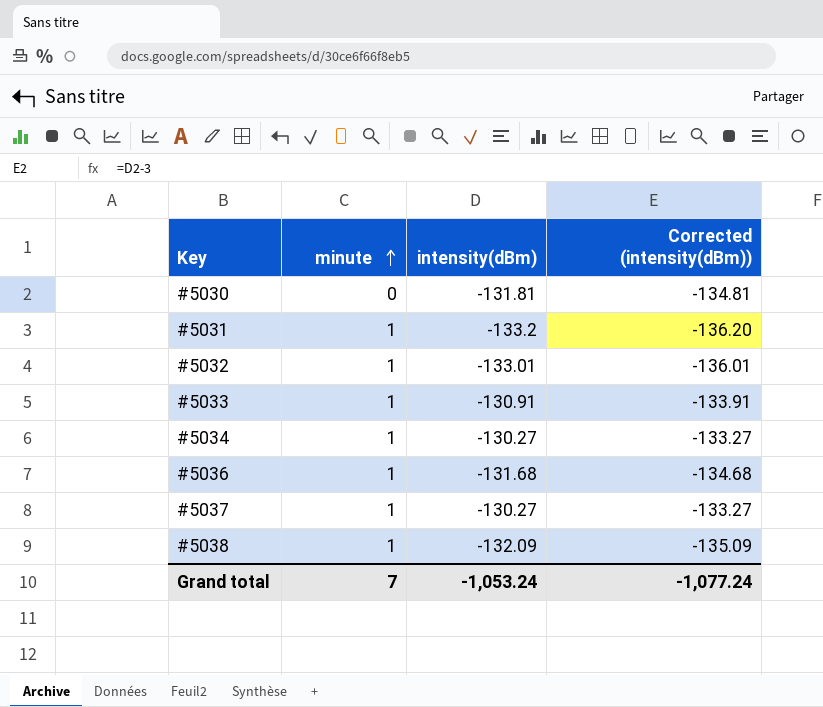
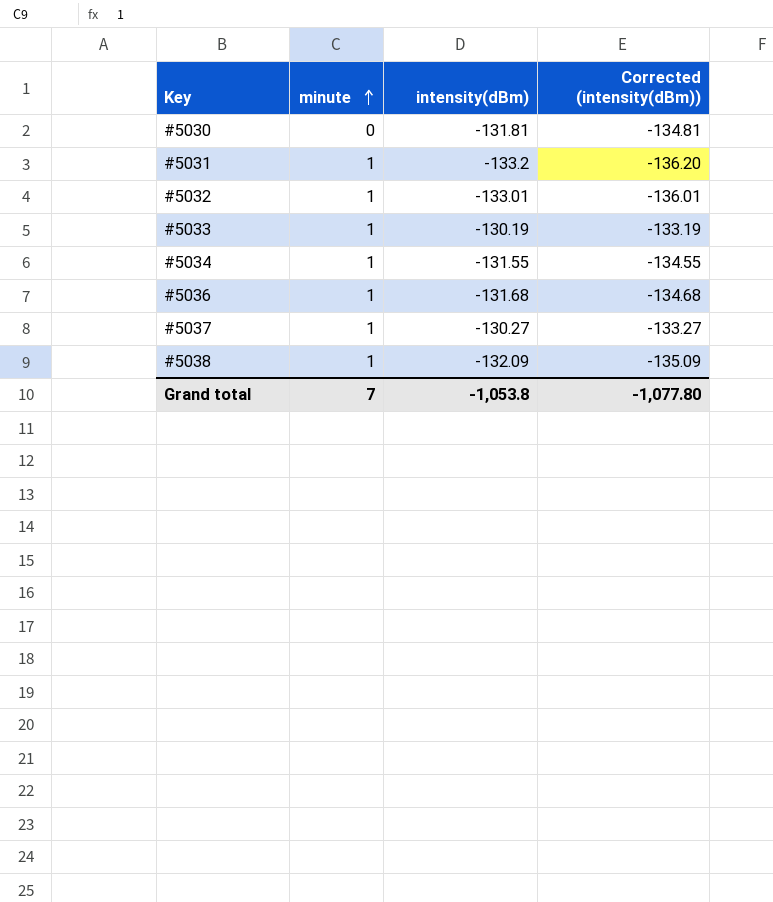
#5033 | intensity(dBm): -130.91 -> -130.19
#5033 | Corrected (intensity(dBm)): -133.91 -> -133.19
#5034 | intensity(dBm): -130.27 -> -131.55
#5034 | Corrected (intensity(dBm)): -133.27 -> -134.55
Grand total | intensity(dBm): -1,053.24 -> -1,053.8
Grand total | Corrected (intensity(dBm)): -1,077.24 -> -1,077.80

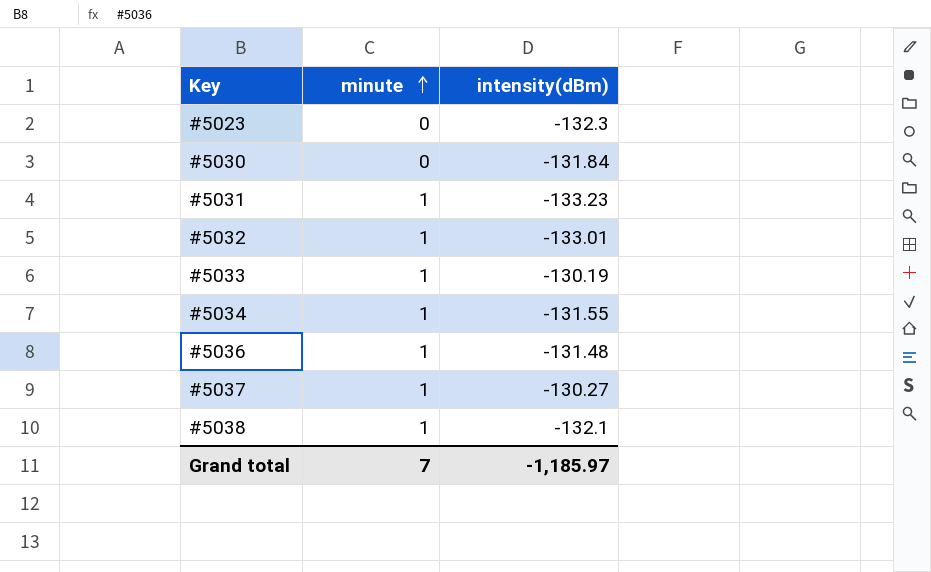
column Corrected (intensity(dBm)) | formula: [intensity(dBm)] - 3 -> none
row #5023: none -> 0 | -132.3
#5030 | intensity(dBm): -131.81 -> -131.84
#5031 | intensity(dBm): -133.2 -> -133.23
#5036 | intensity(dBm): -131.68 -> -131.48
#5038 | intensity(dBm): -132.09 -> -132.1
Grand total | intensity(dBm): -1,053.8 -> -1,185.97

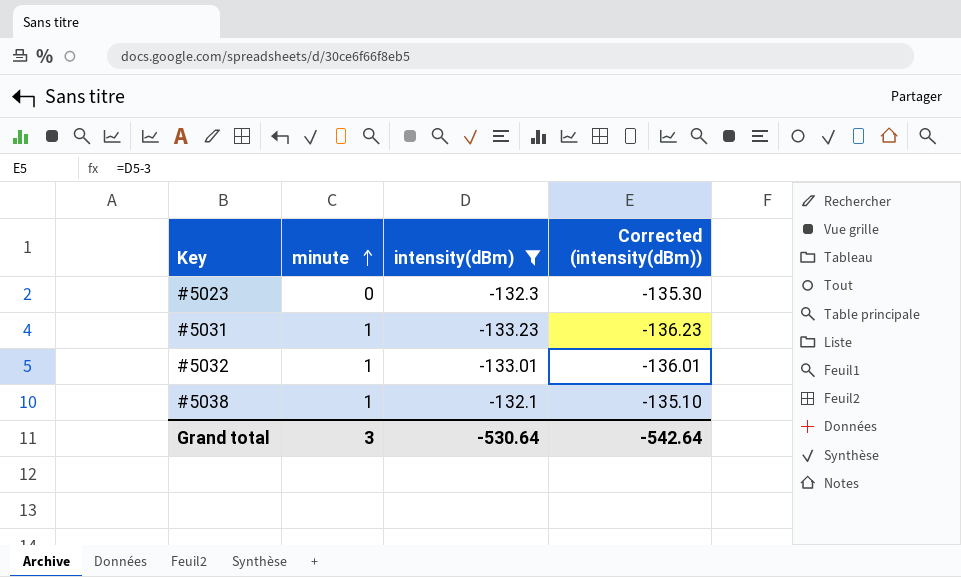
filter: none -> intensity(dBm) <= -132.1
column Corrected (intensity(dBm)) | formula: none -> [intensity(dBm)] - 3
Grand total | minute: 7 -> 3
Grand total | intensity(dBm): -1,185.97 -> -530.64

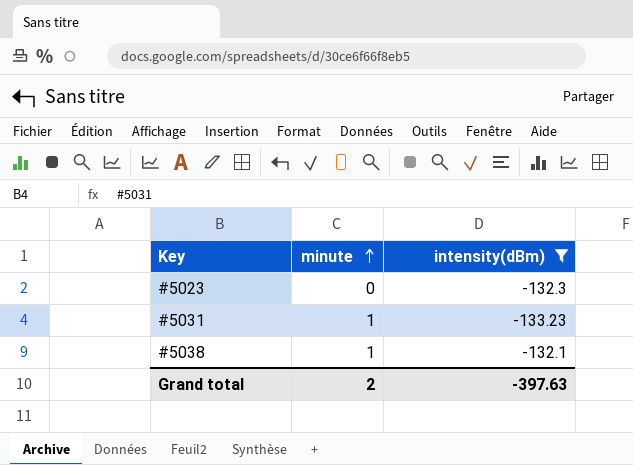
column Corrected (intensity(dBm)) | formula: [intensity(dBm)] - 3 -> none
row #5032: 1 | -133.01 | -136.01 -> none
Grand total | minute: 3 -> 2
Grand total | intensity(dBm): -530.64 -> -397.63

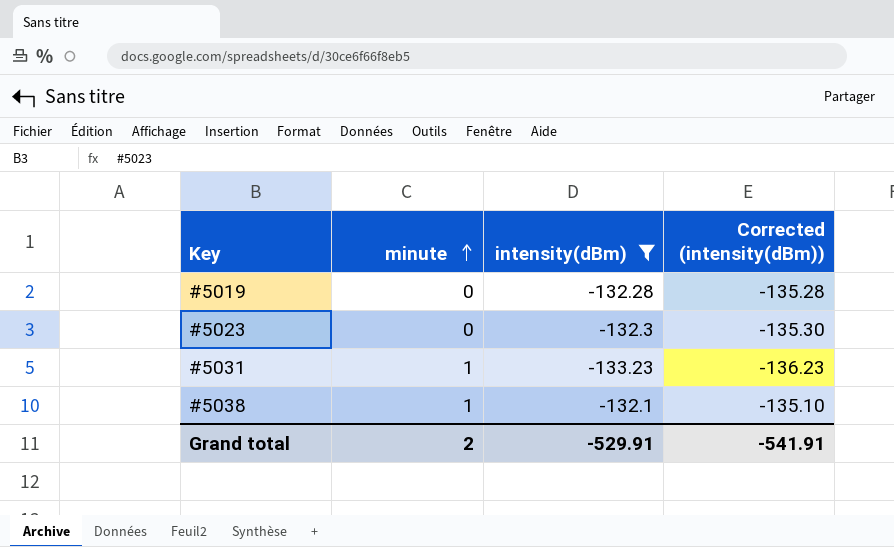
column Corrected (intensity(dBm)) | formula: none -> [intensity(dBm)] - 3
row #5019: none -> 0 | -132.28 | -135.28
Grand total | intensity(dBm): -397.63 -> -529.91

